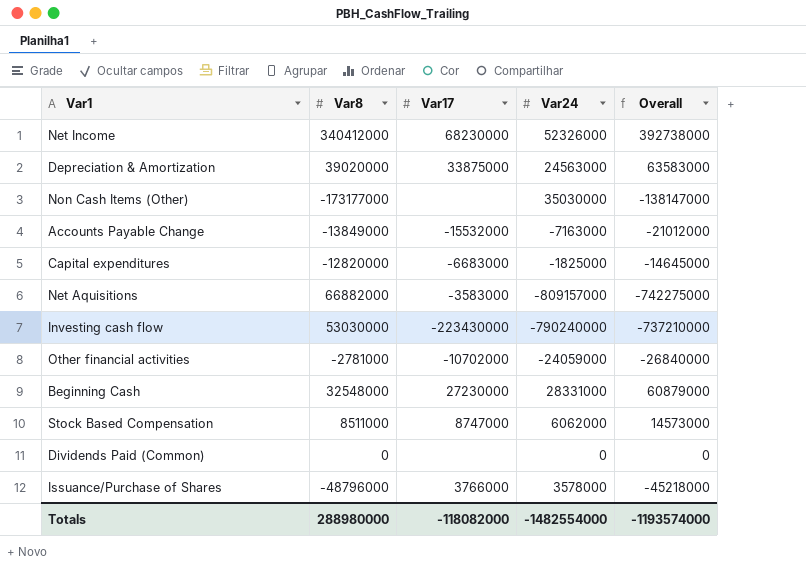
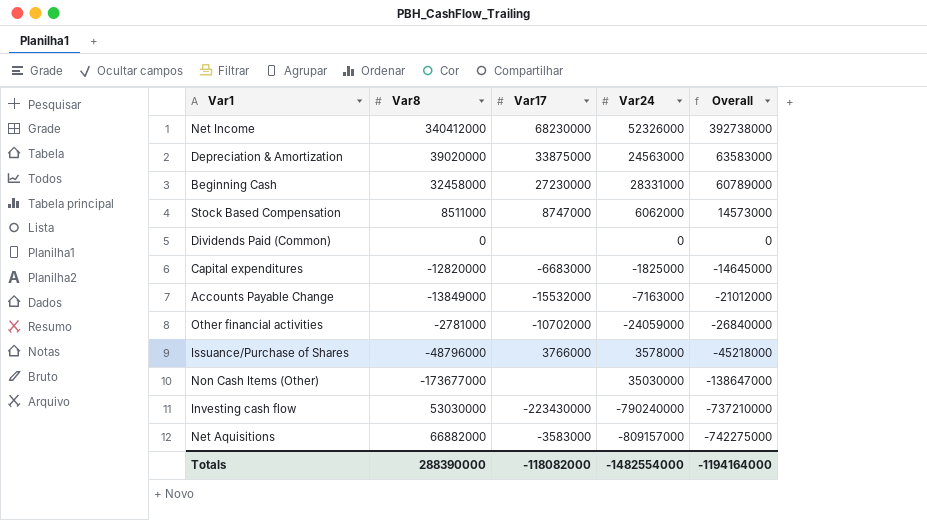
row order: none -> Overall descending
Beginning Cash | Var8: 32548000 -> 32458000
Beginning Cash | Overall: 60879000 -> 60789000
Non Cash Items (Other) | Var8: -173177000 -> -173677000
Non Cash Items (Other) | Overall: -138147000 -> -138647000
Totals | Var8: 288980000 -> 288390000
Totals | Overall: -1193574000 -> -1194164000

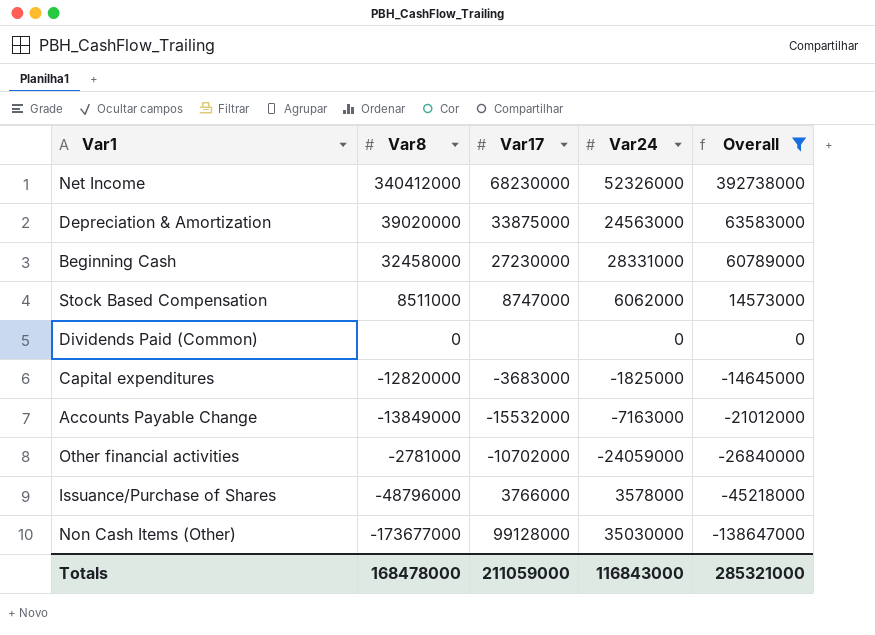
filter: none -> Overall >= -138647000
Capital expenditures | Var17: -6683000 -> -3683000
Non Cash Items (Other) | Var17: none -> 99128000
Totals | Var8: 288390000 -> 168478000
Totals | Var17: -118082000 -> 211059000
Totals | Var24: -1482554000 -> 116843000
Totals | Overall: -1194164000 -> 285321000

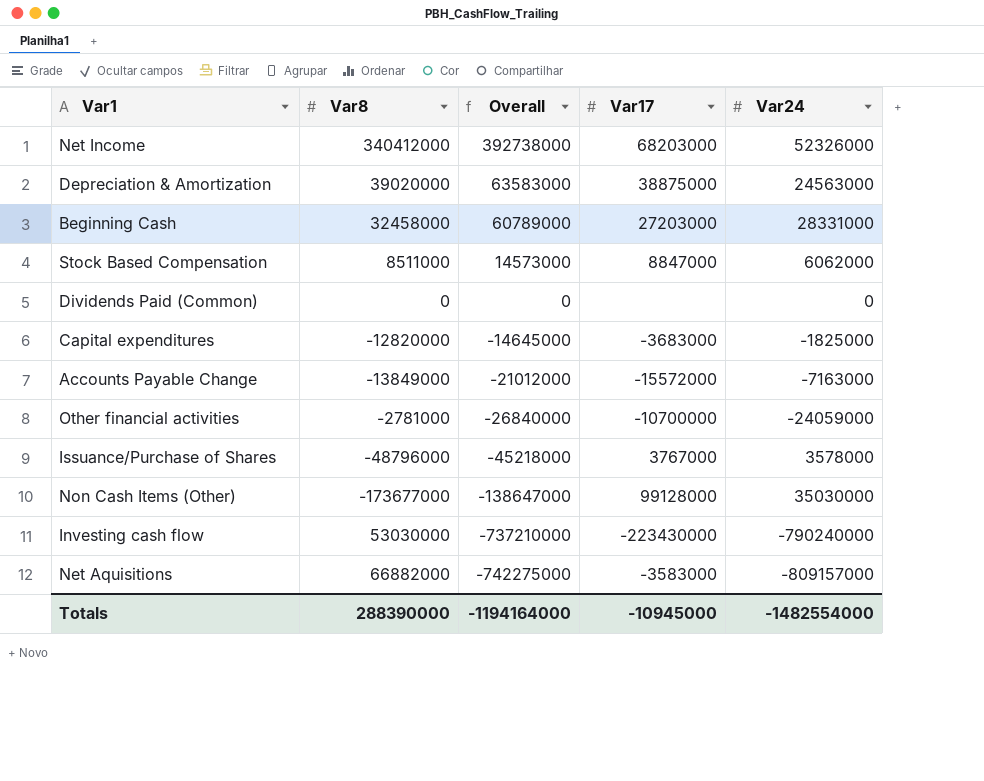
filter: Overall >= -138647000 -> none
column Overall | position: 5 -> 3
Net Income | Var17: 68230000 -> 68203000
Depreciation & Amortization | Var17: 33875000 -> 38875000
Beginning Cash | Var17: 27230000 -> 27203000
Stock Based Compensation | Var17: 8747000 -> 8847000
Accounts Payable Change | Var17: -15532000 -> -15572000
Other financial activities | Var17: -10702000 -> -10700000
Issuance/Purchase of Shares | Var17: 3766000 -> 3767000
Totals | Var8: 168478000 -> 288390000
Totals | Overall: 285321000 -> -1194164000
Totals | Var17: 211059000 -> -10945000
Totals | Var24: 116843000 -> -1482554000

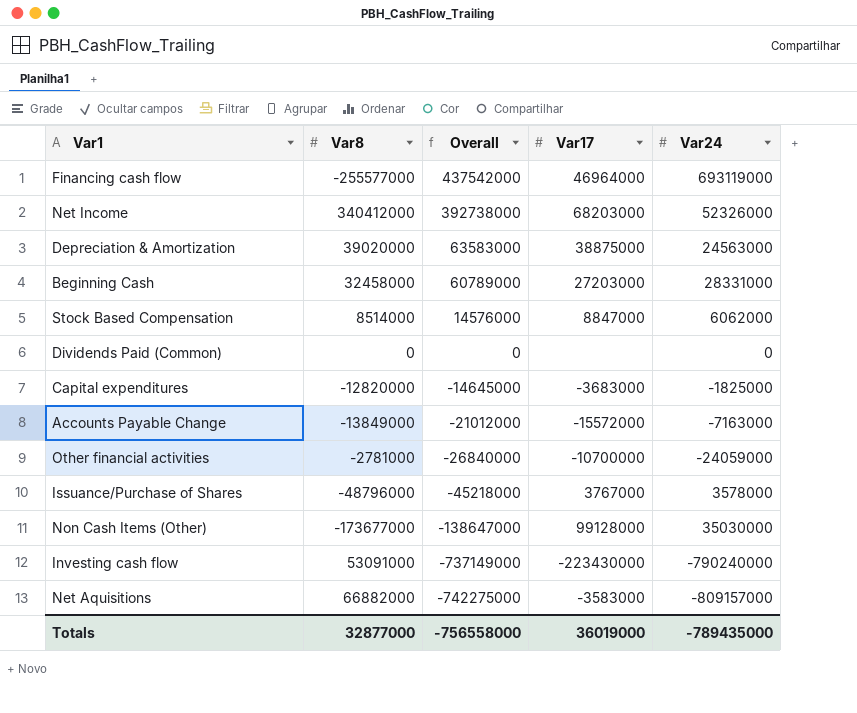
row Financing cash flow: none -> -255577000 | 437542000 | 46964000 | 693119000
Stock Based Compensation | Var8: 8511000 -> 8514000
Stock Based Compensation | Overall: 14573000 -> 14576000
Investing cash flow | Var8: 53030000 -> 53091000
Investing cash flow | Overall: -737210000 -> -737149000
Totals | Var8: 288390000 -> 32877000
Totals | Overall: -1194164000 -> -756558000
Totals | Var17: -10945000 -> 36019000
Totals | Var24: -1482554000 -> -789435000

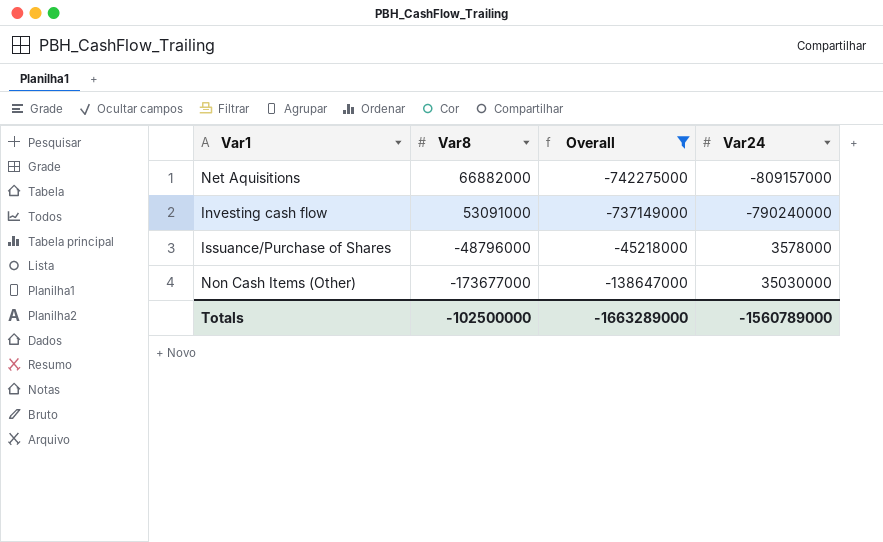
filter: none -> Overall <= -45218000
row order: Overall descending -> Var8 descending
column Var17 | position: 4 -> none
Totals | Var8: 32877000 -> -102500000
Totals | Overall: -756558000 -> -1663289000
Totals | Var24: -789435000 -> -1560789000

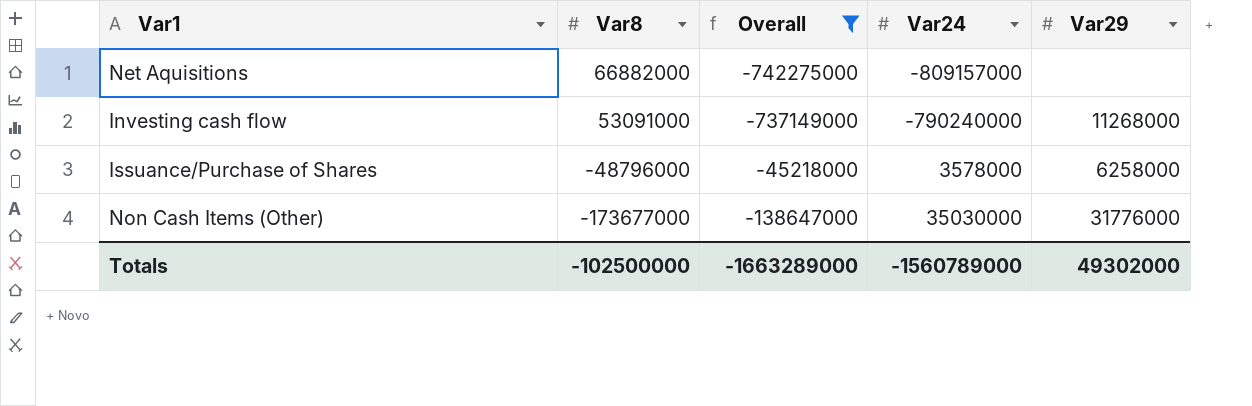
column Var29 | position: none -> 5

